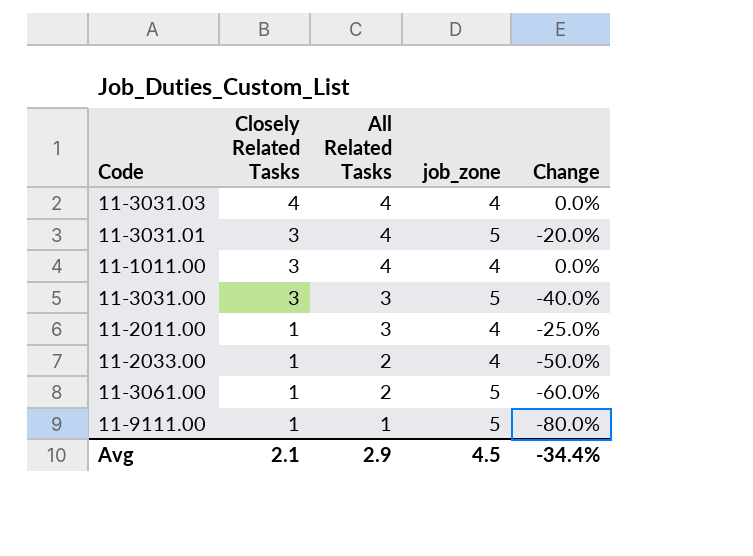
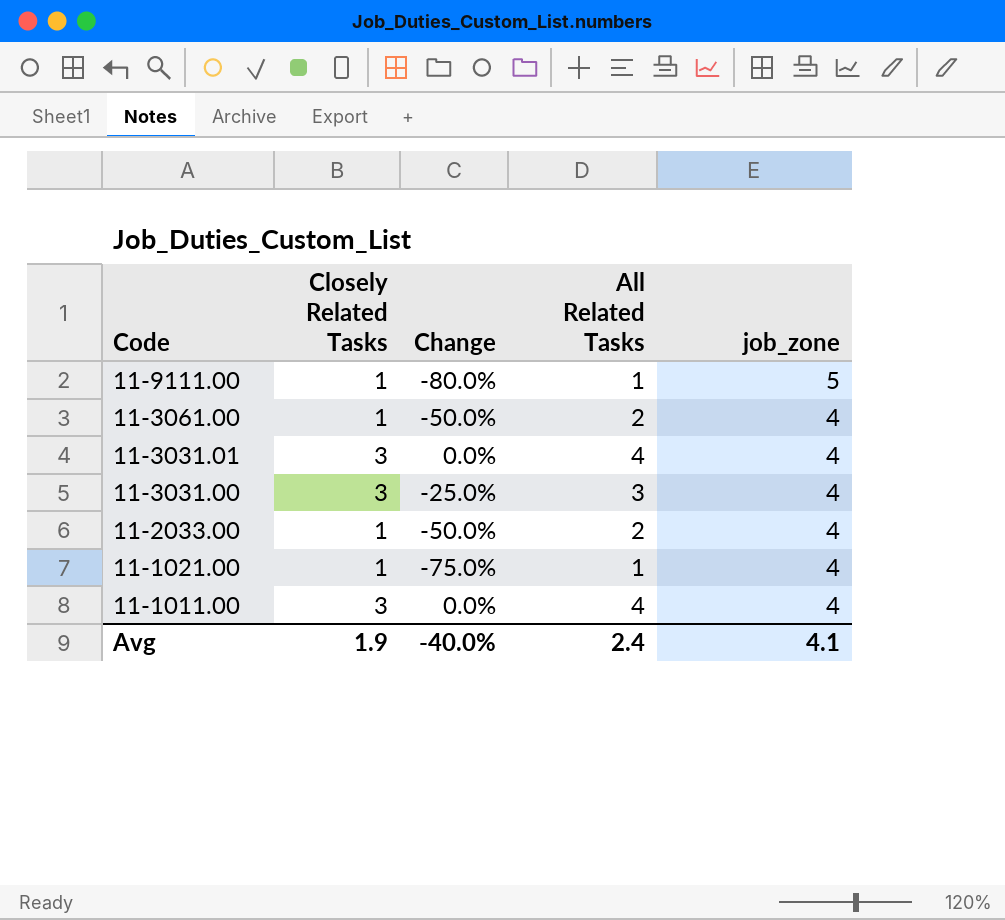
row order: Closely Related Tasks descending -> Code descending
column Change | position: 5 -> 3
row 11-3031.03: 4 | 4 | 4 | 0.0% -> none
row 11-2011.00: 1 | 3 | 4 | -25.0% -> none
11-3061.00 | Change: -60.0% -> -50.0%
11-3061.00 | job_zone: 5 -> 4
11-3031.01 | Change: -20.0% -> 0.0%
11-3031.01 | job_zone: 5 -> 4
11-3031.00 | Change: -40.0% -> -25.0%
11-3031.00 | job_zone: 5 -> 4
row 11-1021.00: none -> 1 | -75.0% | 1 | 4
Avg | Closely Related Tasks: 2.1 -> 1.9
Avg | Change: -34.4% -> -40.0%
Avg | All Related Tasks: 2.9 -> 2.4
Avg | job_zone: 4.5 -> 4.1

